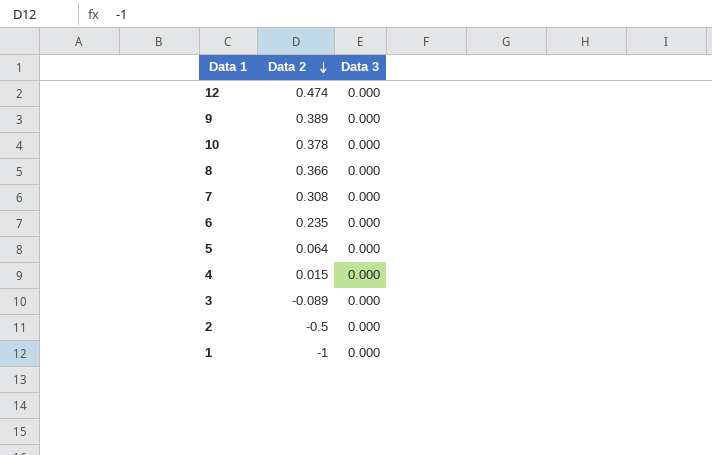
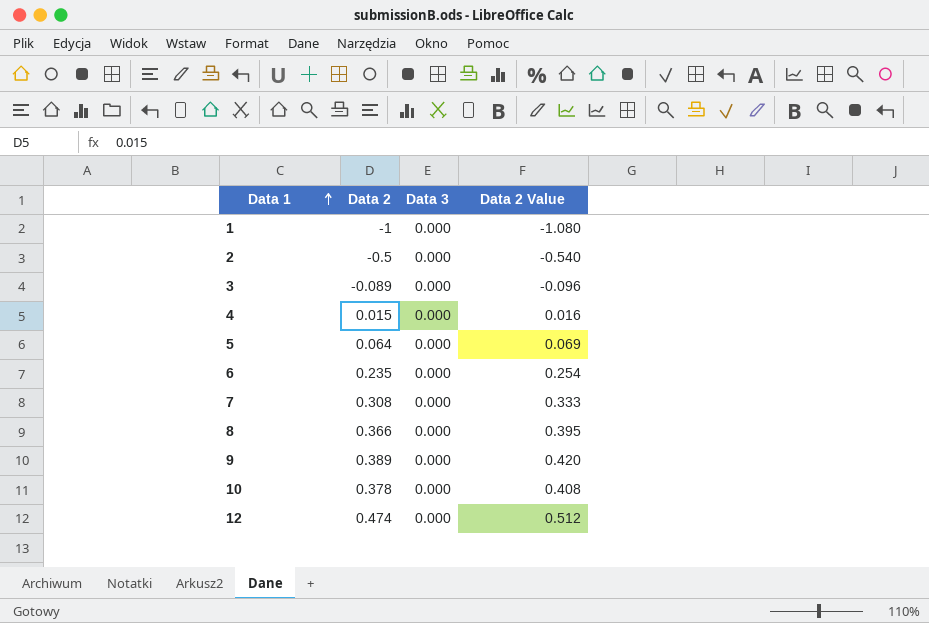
row order: Data 2 descending -> Data 1 ascending
column Data 2 Value | formula: none -> [Data 2] * 1.08

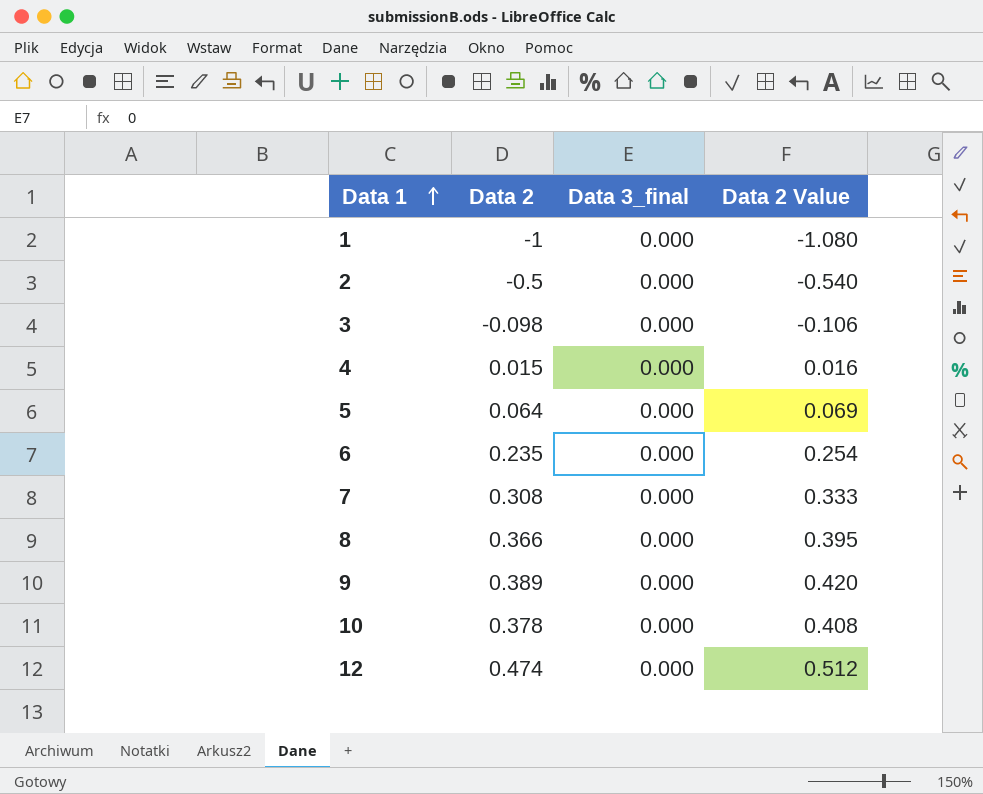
column name: Data 3 -> Data 3_final
3 | Data 2: -0.089 -> -0.098
3 | Data 2 Value: -0.096 -> -0.106

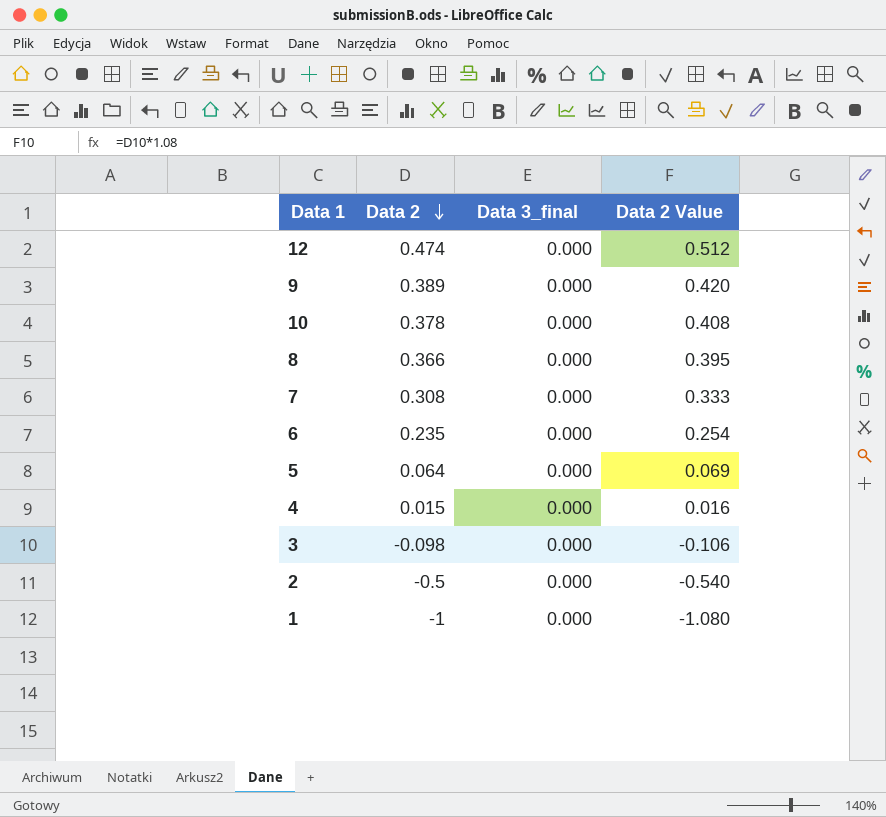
row order: Data 1 ascending -> Data 2 descending

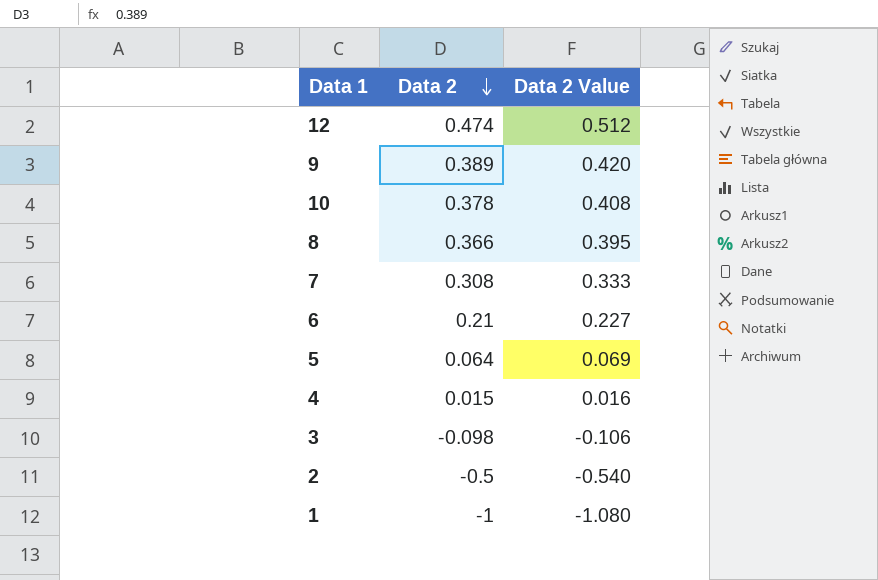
column Data 3_final | position: 3 -> none
6 | Data 2: 0.235 -> 0.21
6 | Data 2 Value: 0.254 -> 0.227

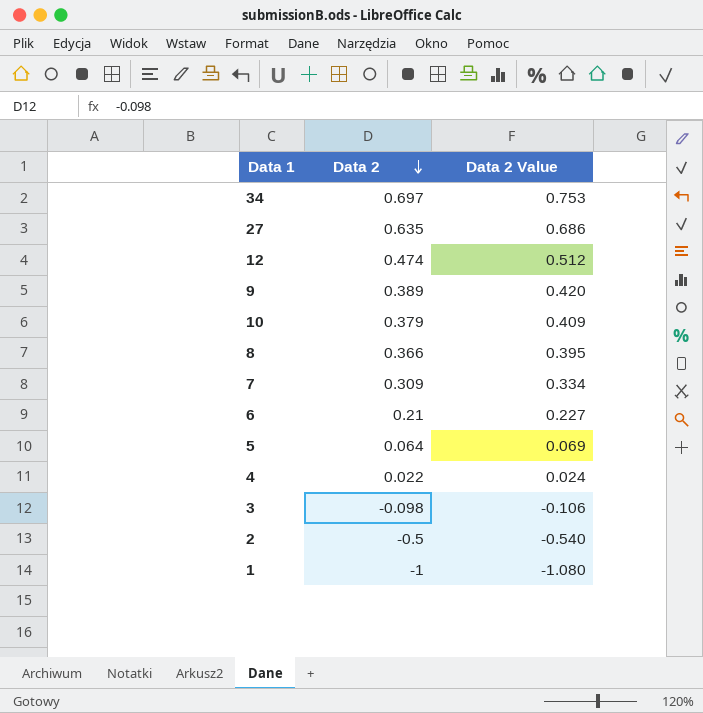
row 34: none -> 0.697 | 0.753
row 27: none -> 0.635 | 0.686
10 | Data 2: 0.378 -> 0.379
10 | Data 2 Value: 0.408 -> 0.409
7 | Data 2: 0.308 -> 0.309
7 | Data 2 Value: 0.333 -> 0.334
4 | Data 2: 0.015 -> 0.022
4 | Data 2 Value: 0.016 -> 0.024

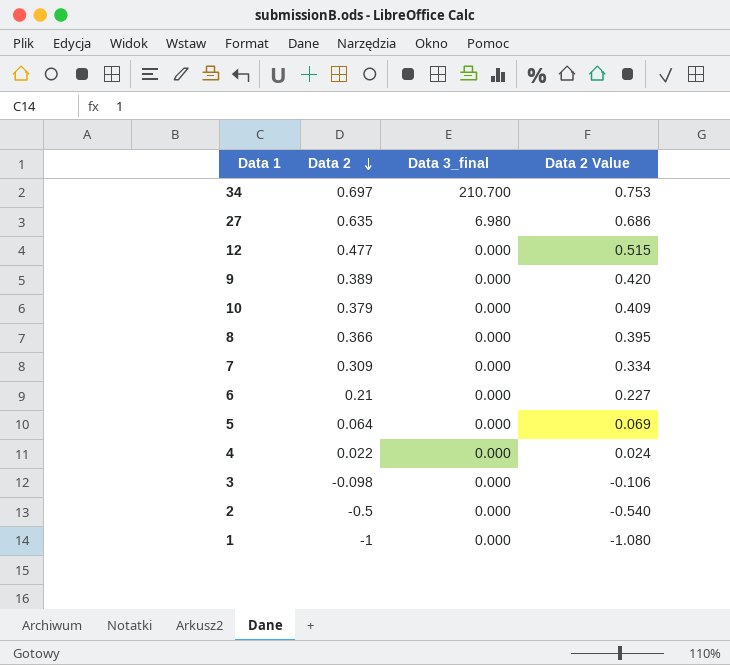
column Data 3_final | position: none -> 3
12 | Data 2: 0.474 -> 0.477
12 | Data 2 Value: 0.512 -> 0.515

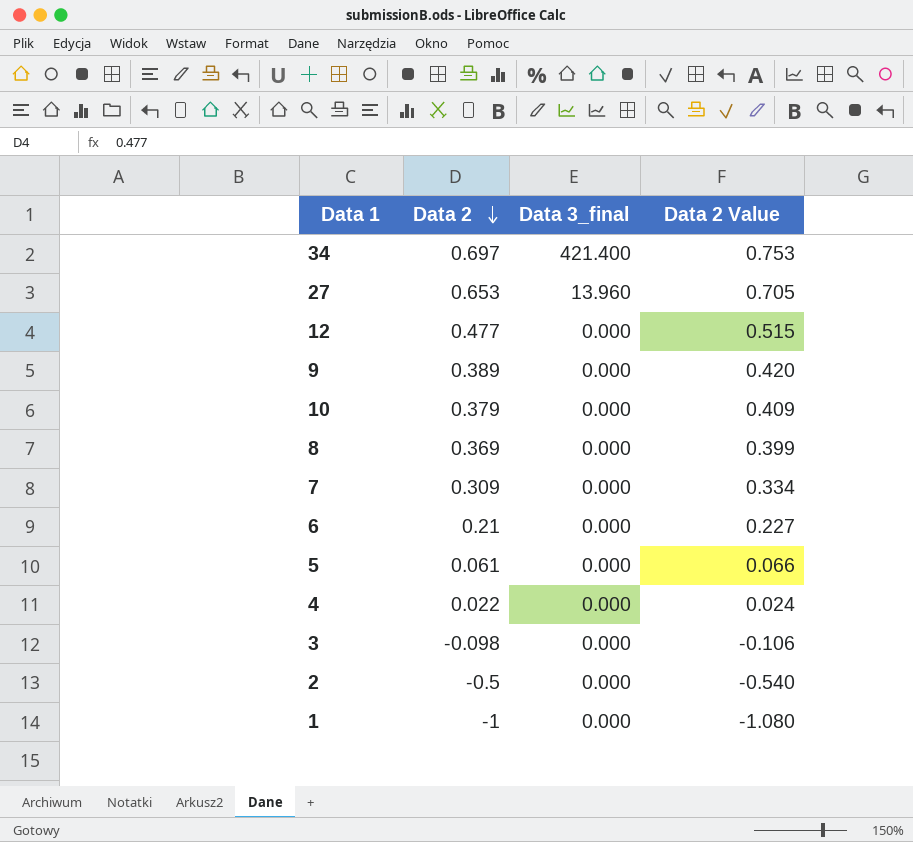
34 | Data 3_final: 210.700 -> 421.400
27 | Data 2: 0.635 -> 0.653
27 | Data 3_final: 6.980 -> 13.960
27 | Data 2 Value: 0.686 -> 0.705
8 | Data 2: 0.366 -> 0.369
8 | Data 2 Value: 0.395 -> 0.399
5 | Data 2: 0.064 -> 0.061
5 | Data 2 Value: 0.069 -> 0.066

